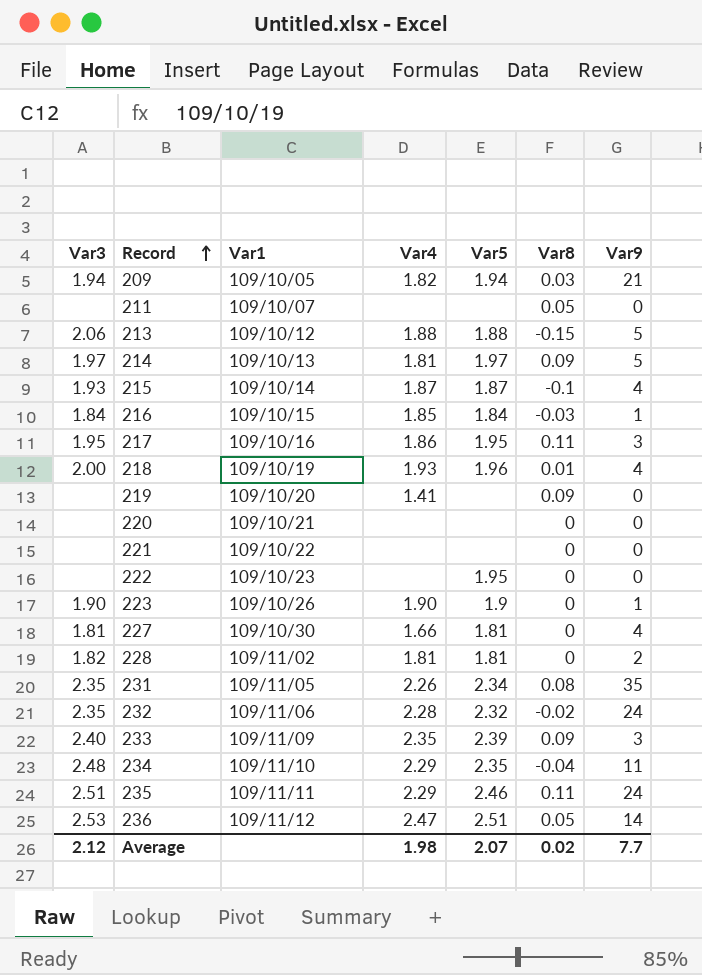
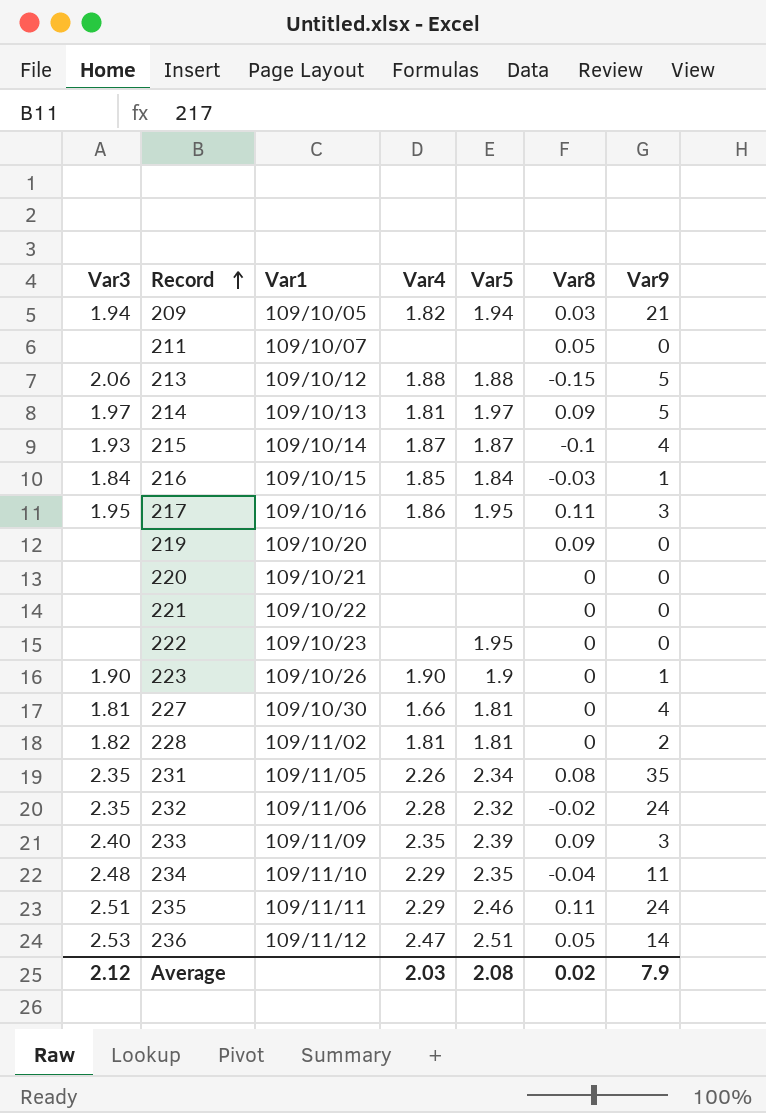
row 218: 2.00 | 109/10/19 | 1.93 | 1.96 | 0.01 | 4 -> none
219 | Var4: 1.41 -> none
Average | Var4: 1.98 -> 2.03
Average | Var5: 2.07 -> 2.08
Average | Var9: 7.7 -> 7.9

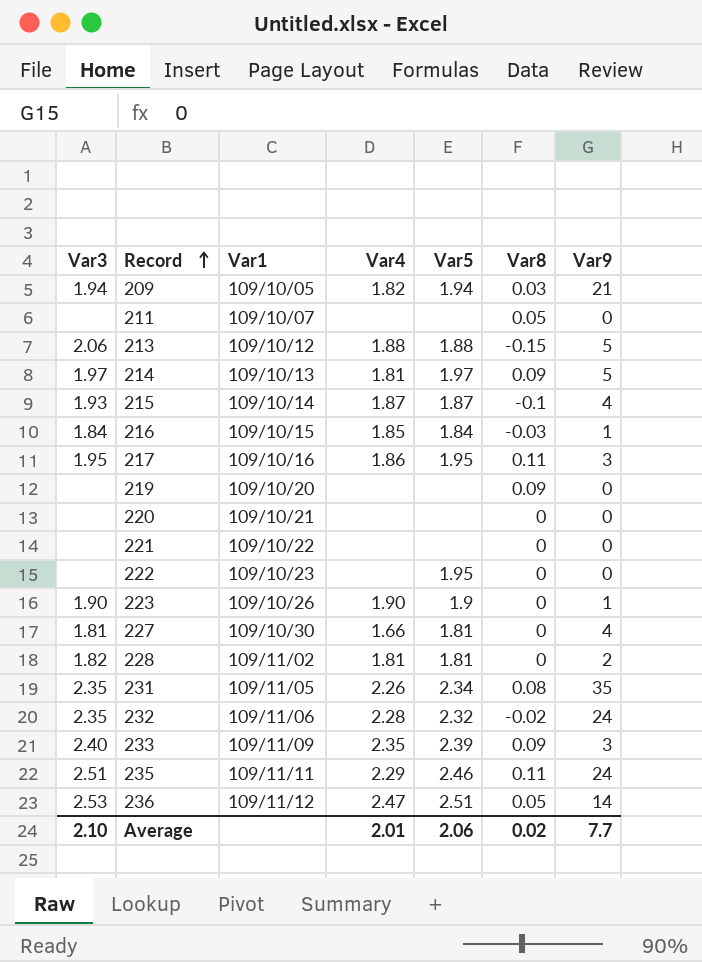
row 234: 2.48 | 109/11/10 | 2.29 | 2.35 | -0.04 | 11 -> none
Average | Var3: 2.12 -> 2.10
Average | Var4: 2.03 -> 2.01
Average | Var5: 2.08 -> 2.06
Average | Var9: 7.9 -> 7.7

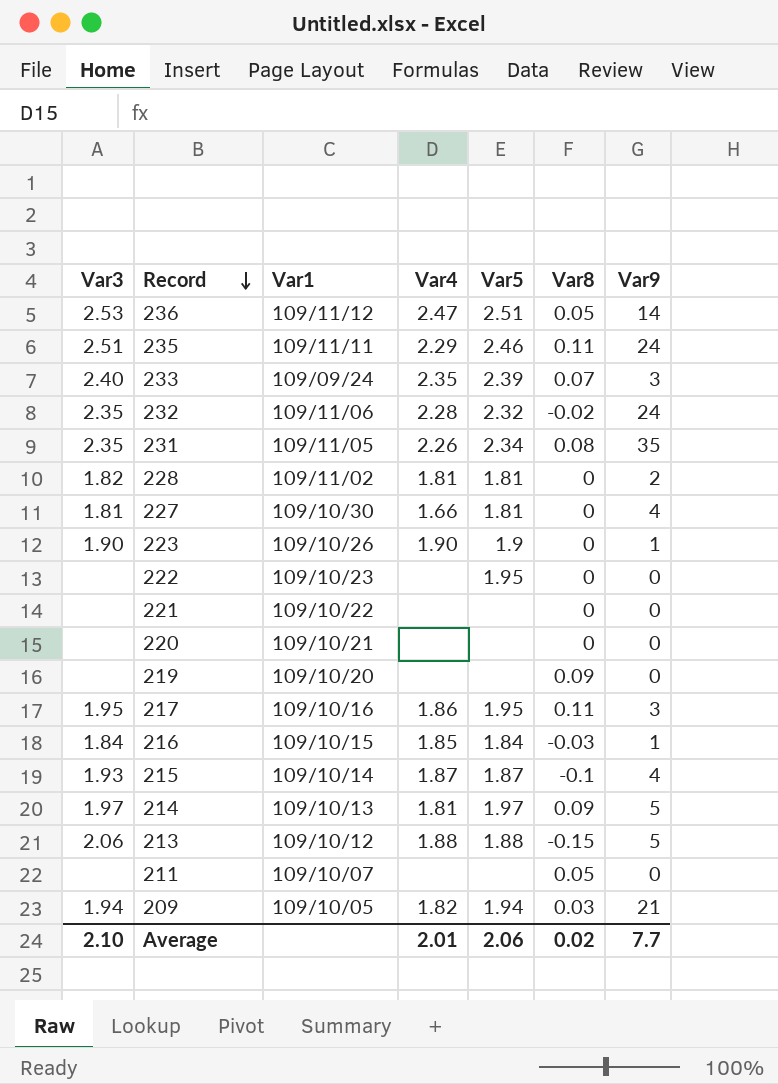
row order: Record ascending -> Record descending
233 | Var1: 109/11/09 -> 109/09/24
233 | Var8: 0.09 -> 0.07

